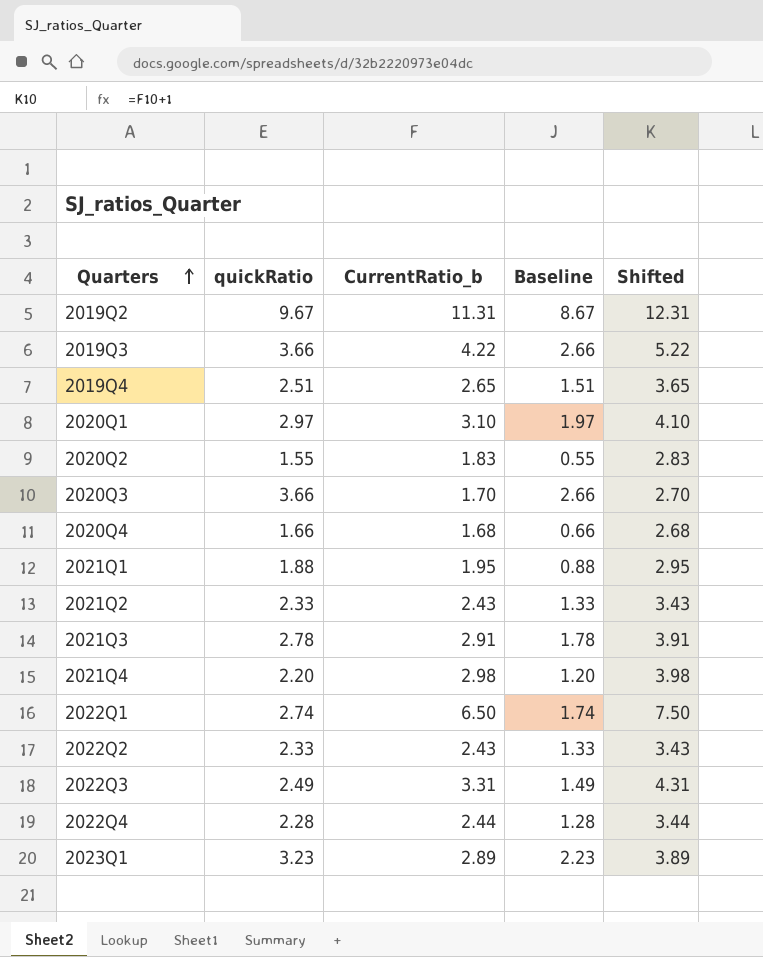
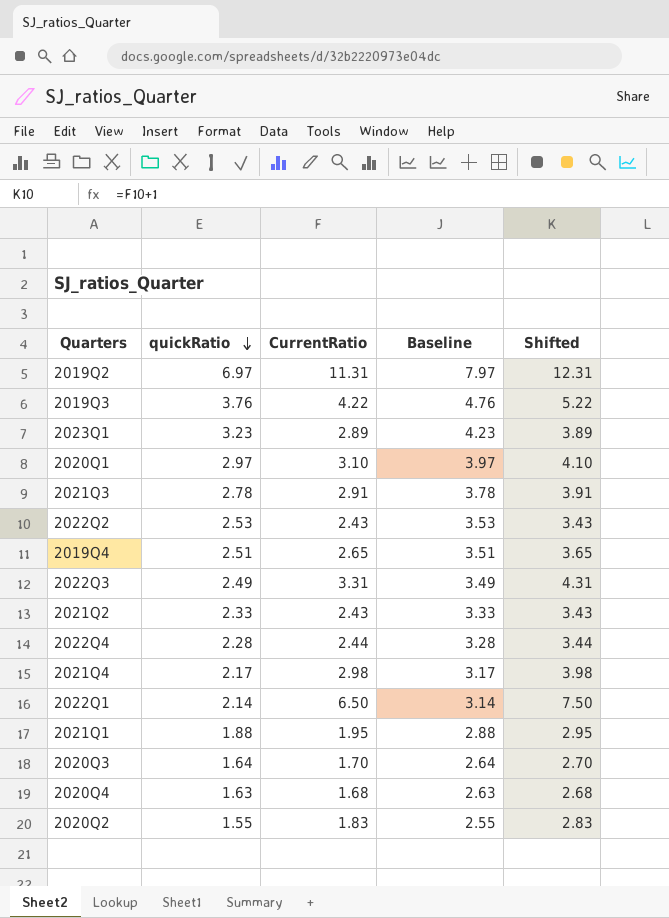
row order: Quarters ascending -> quickRatio descending
column name: CurrentRatio_b -> CurrentRatio
column Baseline | formula: [quickRatio] - 1 -> [quickRatio] + 1
2019Q2 | quickRatio: 9.67 -> 6.97
2019Q3 | quickRatio: 3.66 -> 3.76
2022Q2 | quickRatio: 2.33 -> 2.53
2021Q4 | quickRatio: 2.20 -> 2.17
2022Q1 | quickRatio: 2.74 -> 2.14
2020Q3 | quickRatio: 3.66 -> 1.64
2020Q4 | quickRatio: 1.66 -> 1.63

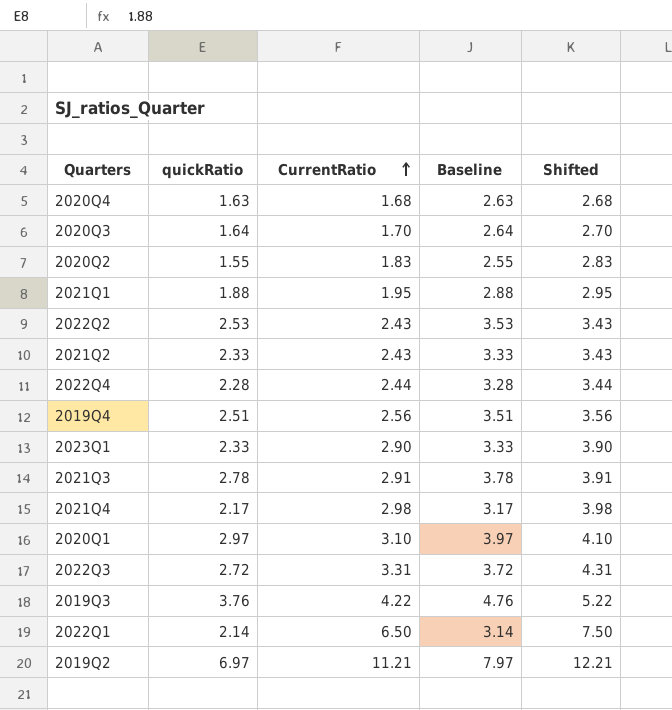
row order: quickRatio descending -> CurrentRatio ascending
2019Q4 | CurrentRatio: 2.65 -> 2.56
2019Q4 | Shifted: 3.65 -> 3.56
2023Q1 | quickRatio: 3.23 -> 2.33
2023Q1 | CurrentRatio: 2.89 -> 2.90
2023Q1 | Baseline: 4.23 -> 3.33
2023Q1 | Shifted: 3.89 -> 3.90
2022Q3 | quickRatio: 2.49 -> 2.72
2022Q3 | Baseline: 3.49 -> 3.72
2019Q2 | CurrentRatio: 11.31 -> 11.21
2019Q2 | Shifted: 12.31 -> 12.21

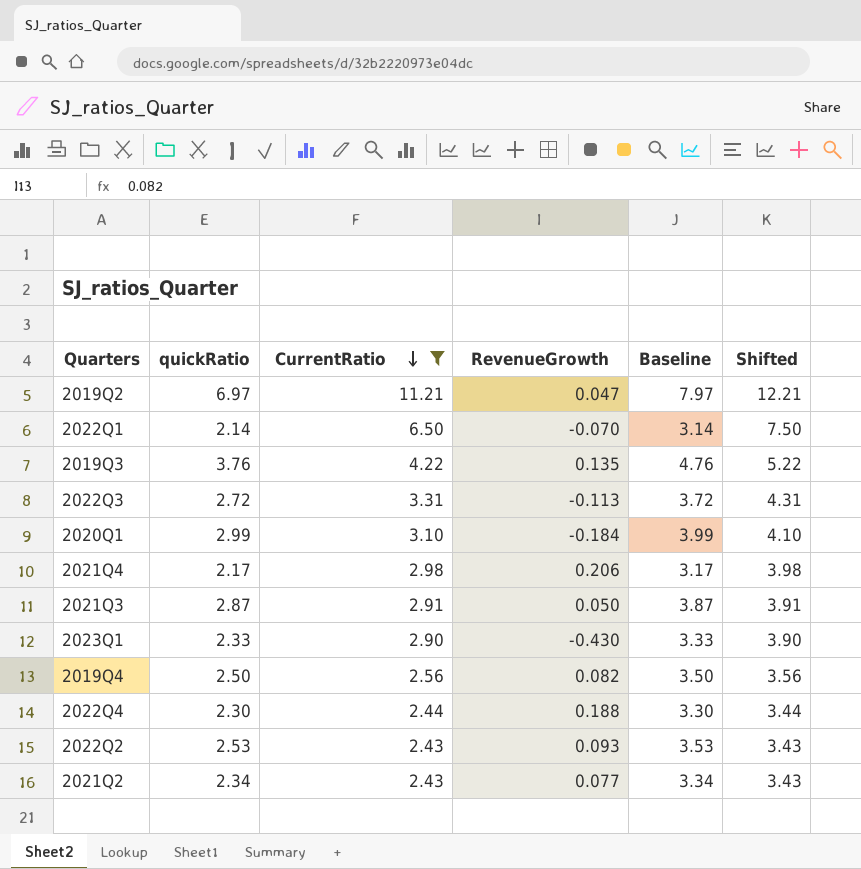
filter: none -> CurrentRatio >= 2.43
row order: CurrentRatio ascending -> CurrentRatio descending
column RevenueGrowth | position: none -> 4
2020Q1 | quickRatio: 2.97 -> 2.99
2020Q1 | Baseline: 3.97 -> 3.99
2021Q3 | quickRatio: 2.78 -> 2.87
2021Q3 | Baseline: 3.78 -> 3.87
2019Q4 | quickRatio: 2.51 -> 2.50
2019Q4 | Baseline: 3.51 -> 3.50
2022Q4 | quickRatio: 2.28 -> 2.30
2022Q4 | Baseline: 3.28 -> 3.30
2021Q2 | quickRatio: 2.33 -> 2.34
2021Q2 | Baseline: 3.33 -> 3.34

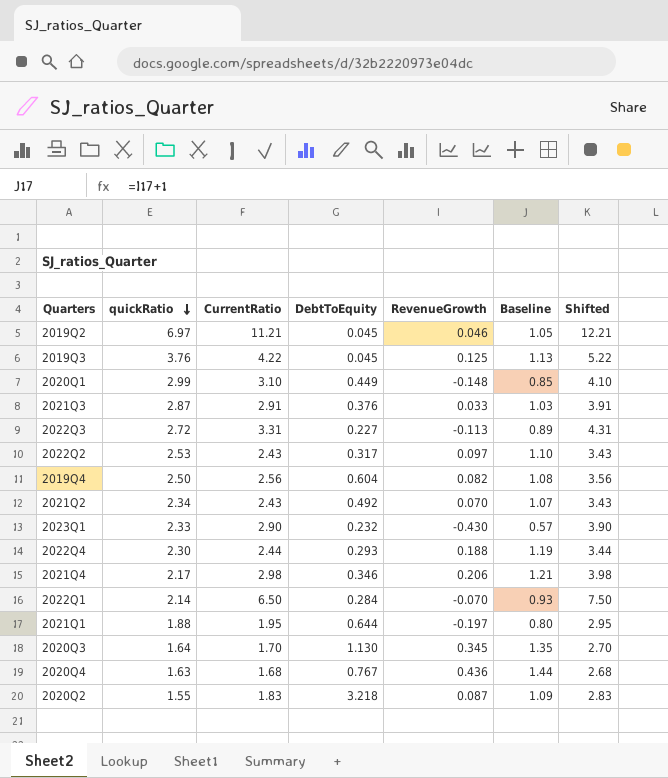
filter: CurrentRatio >= 2.43 -> none
row order: CurrentRatio descending -> quickRatio descending
column DebtToEquity | position: none -> 4
column Baseline | formula: [quickRatio] + 1 -> [RevenueGrowth] + 1
2019Q2 | RevenueGrowth: 0.047 -> 0.046
2019Q3 | RevenueGrowth: 0.135 -> 0.125
2020Q1 | RevenueGrowth: -0.184 -> -0.148
2021Q3 | RevenueGrowth: 0.050 -> 0.033
2022Q2 | RevenueGrowth: 0.093 -> 0.097
2021Q2 | RevenueGrowth: 0.077 -> 0.070

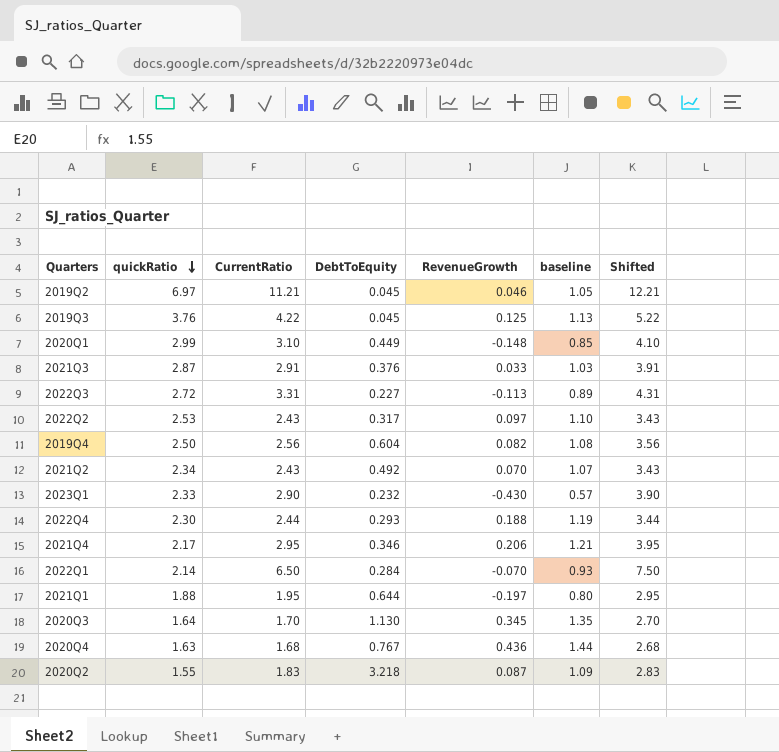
column name: Baseline -> baseline
2021Q4 | CurrentRatio: 2.98 -> 2.95
2021Q4 | Shifted: 3.98 -> 3.95

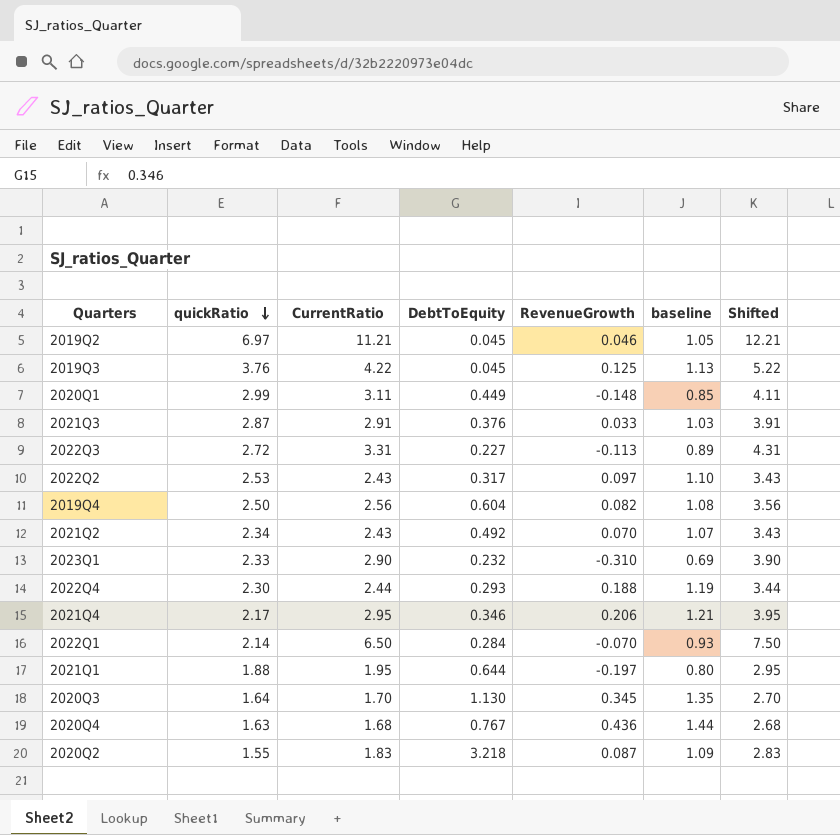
2020Q1 | CurrentRatio: 3.10 -> 3.11
2020Q1 | Shifted: 4.10 -> 4.11
2023Q1 | RevenueGrowth: -0.430 -> -0.310
2023Q1 | baseline: 0.57 -> 0.69

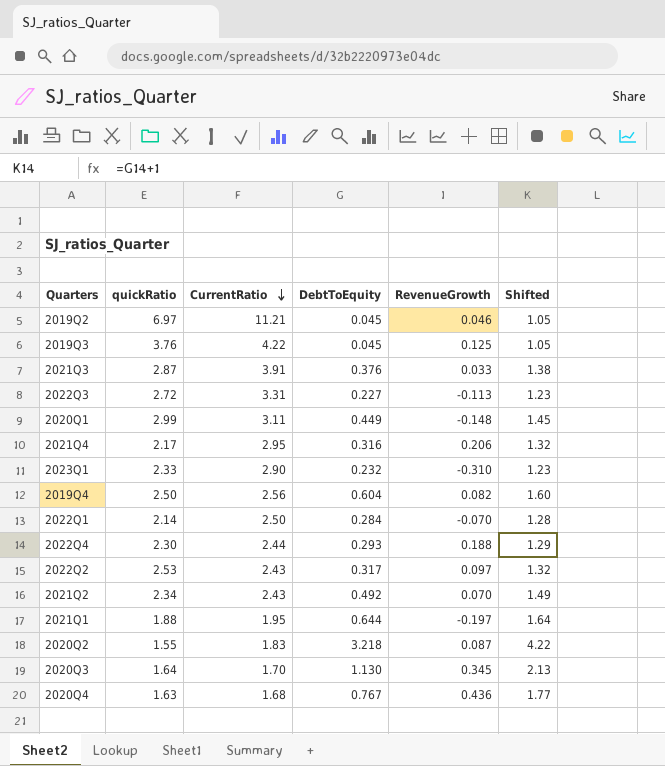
row order: quickRatio descending -> CurrentRatio descending
column baseline | formula: [RevenueGrowth] + 1 -> none
column Shifted | formula: [CurrentRatio] + 1 -> [DebtToEquity] + 1
2021Q3 | CurrentRatio: 2.91 -> 3.91
2021Q4 | DebtToEquity: 0.346 -> 0.316
2022Q1 | CurrentRatio: 6.50 -> 2.50

